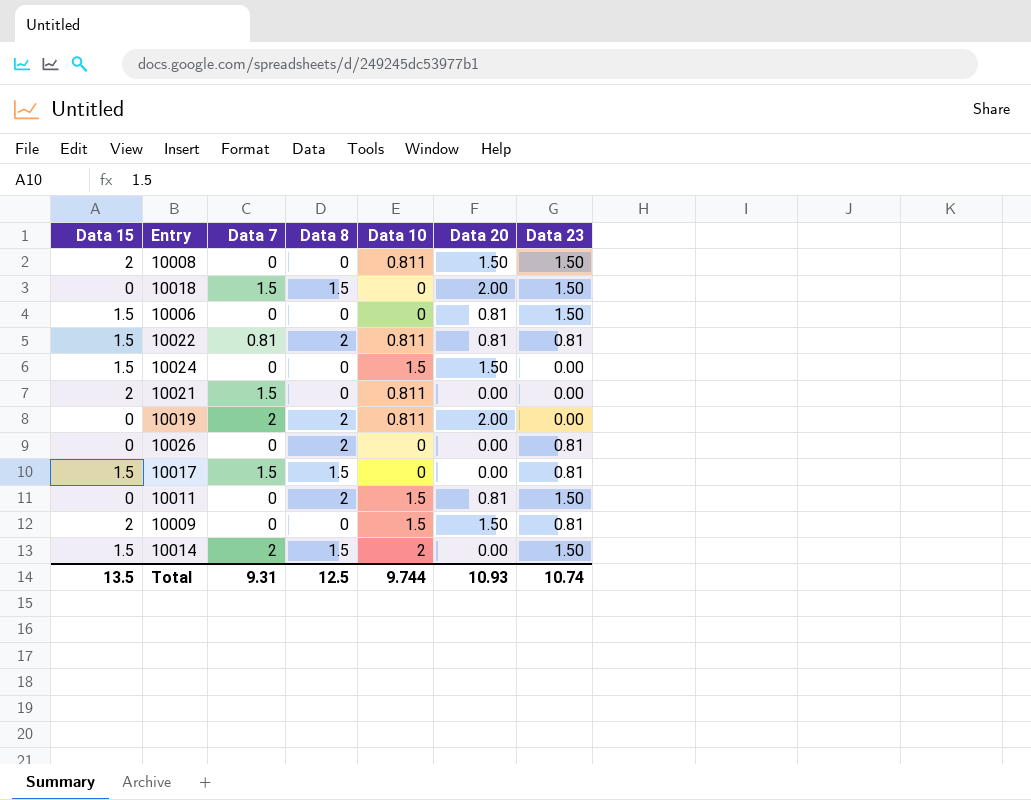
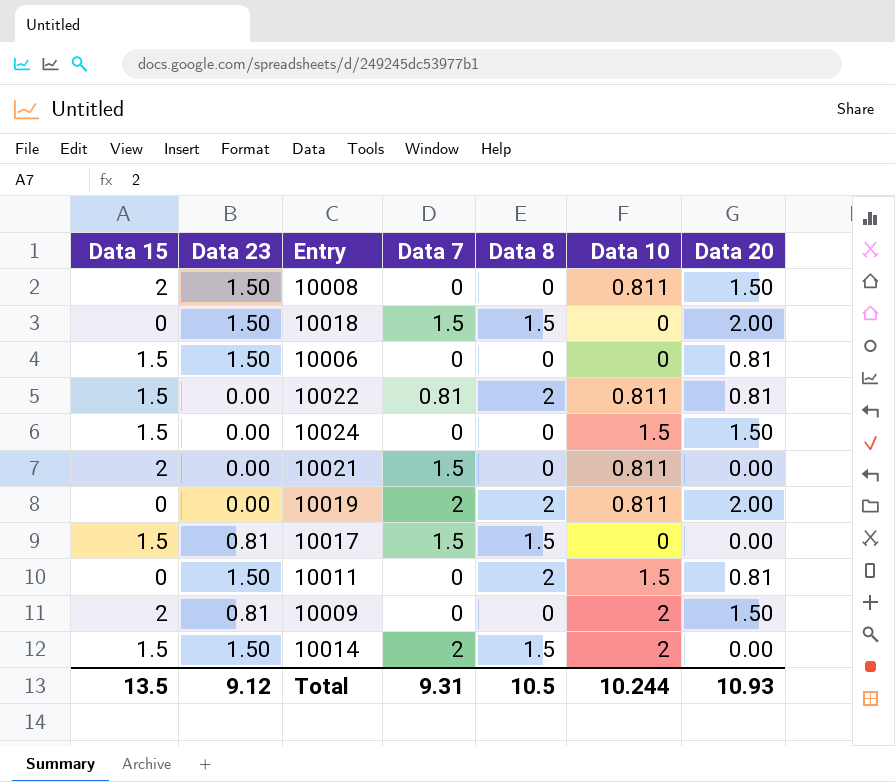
column Data 23 | position: 7 -> 2
row 10026: 0 | 0 | 2 | 0 | 0.00 | 0.81 -> none
10022 | Data 23: 0.81 -> 0.00
10009 | Data 10: 1.5 -> 2
Total | Data 23: 10.74 -> 9.12
Total | Data 8: 12.5 -> 10.5
Total | Data 10: 9.744 -> 10.244

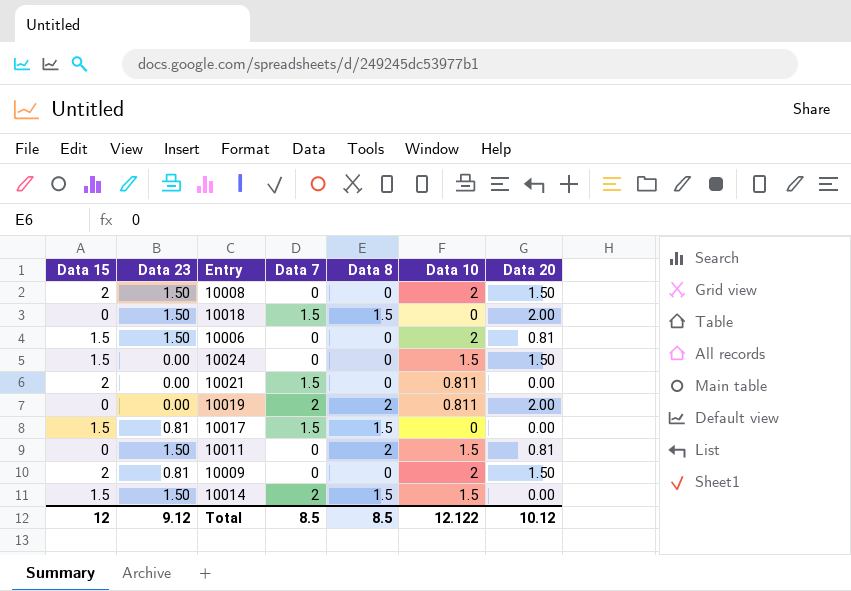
row 10022: 1.5 | 0.00 | 0.81 | 2 | 0.811 | 0.81 -> none
10008 | Data 10: 0.811 -> 2
10006 | Data 10: 0 -> 2
10014 | Data 10: 2 -> 1.5
Total | Data 15: 13.5 -> 12
Total | Data 7: 9.31 -> 8.5
Total | Data 8: 10.5 -> 8.5
Total | Data 10: 10.244 -> 12.122
Total | Data 20: 10.93 -> 10.12

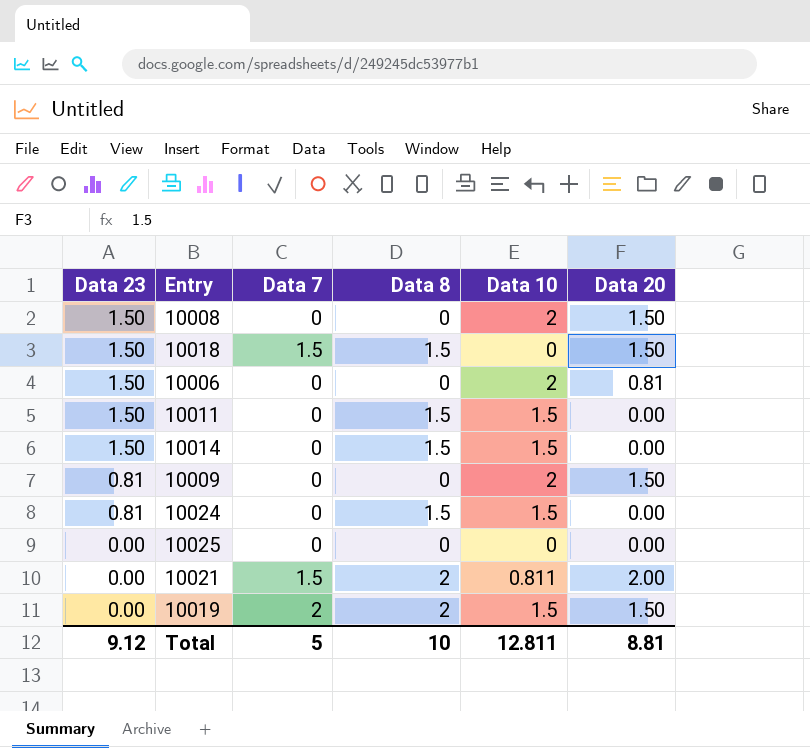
row order: none -> Data 23 descending
column Data 15 | position: 1 -> none
row 10017: 1.5 | 0.81 | 1.5 | 1.5 | 0 | 0.00 -> none
10018 | Data 20: 2.00 -> 1.50
10011 | Data 8: 2 -> 1.5
10011 | Data 20: 0.81 -> 0.00
10014 | Data 7: 2 -> 0
10024 | Data 23: 0.00 -> 0.81
10024 | Data 8: 0 -> 1.5
10024 | Data 20: 1.50 -> 0.00
row 10025: none -> 0.00 | 0 | 0 | 0 | 0.00
10021 | Data 8: 0 -> 2
10021 | Data 20: 0.00 -> 2.00
10019 | Data 10: 0.811 -> 1.5
10019 | Data 20: 2.00 -> 1.50
Total | Data 7: 8.5 -> 5
Total | Data 8: 8.5 -> 10
Total | Data 10: 12.122 -> 12.811
Total | Data 20: 10.12 -> 8.81

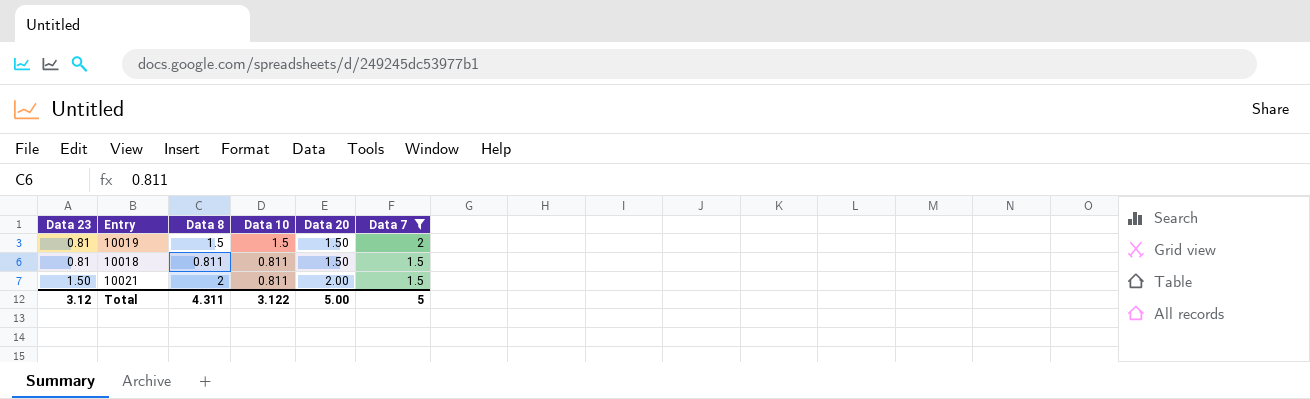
filter: none -> Data 7 != 0
row order: Data 23 descending -> Data 23 ascending
column Data 7 | position: 3 -> 6
10019 | Data 23: 0.00 -> 0.81
10019 | Data 8: 2 -> 1.5
10018 | Data 23: 1.50 -> 0.81
10018 | Data 8: 1.5 -> 0.811
10018 | Data 10: 0 -> 0.811
10021 | Data 23: 0.00 -> 1.50
Total | Data 23: 9.12 -> 3.12
Total | Data 8: 10 -> 4.311
Total | Data 10: 12.811 -> 3.122
Total | Data 20: 8.81 -> 5.00

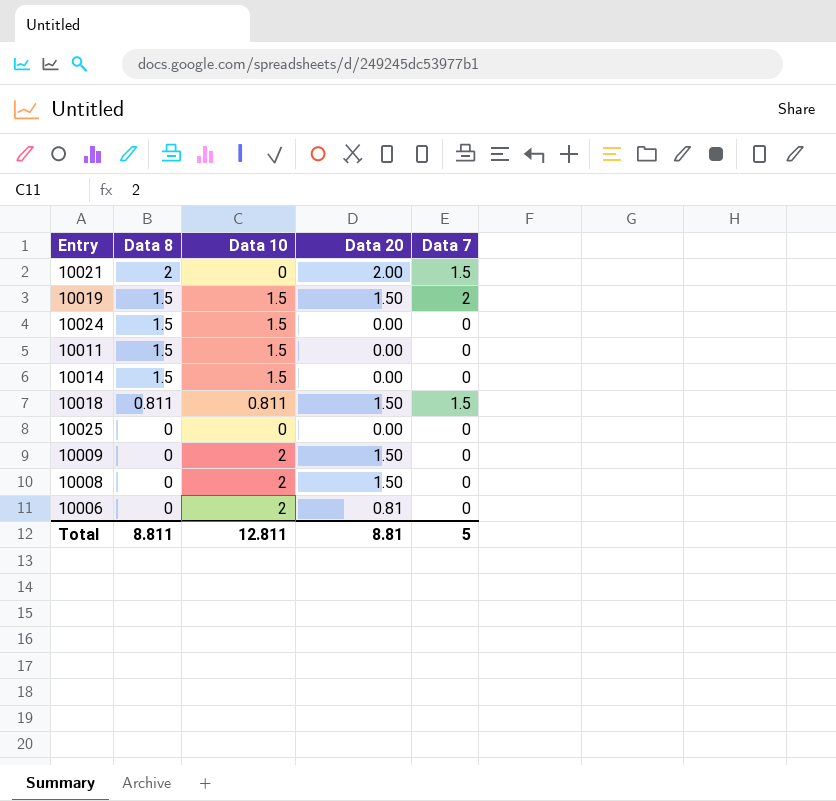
filter: Data 7 != 0 -> none
row order: Data 23 ascending -> Data 8 descending
column Data 23 | position: 1 -> none
10021 | Data 10: 0.811 -> 0
Total | Data 8: 4.311 -> 8.811
Total | Data 10: 3.122 -> 12.811
Total | Data 20: 5.00 -> 8.81

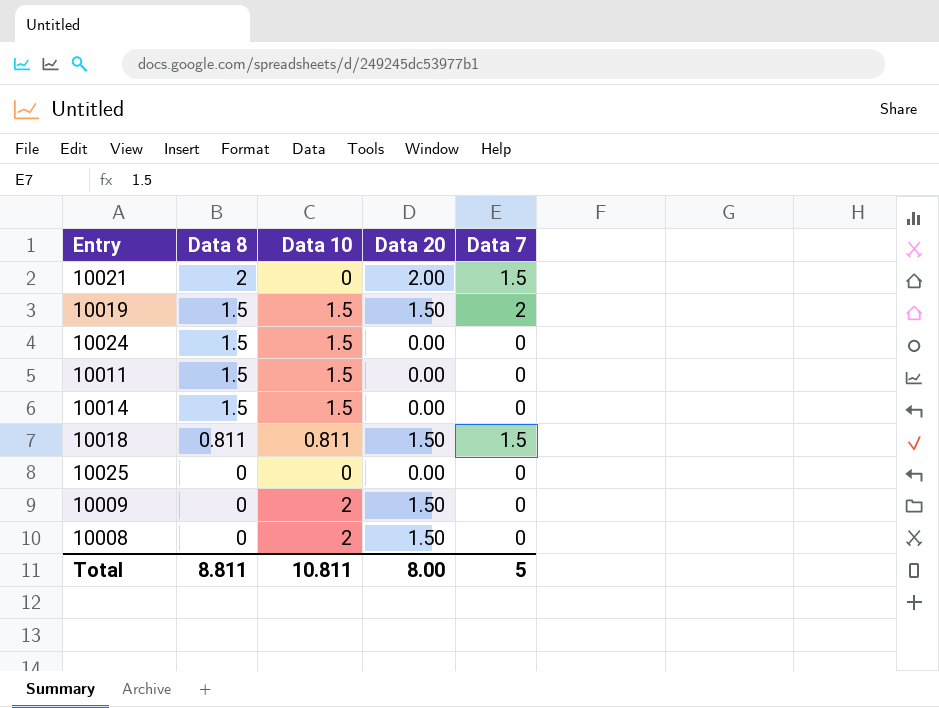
row 10006: 0 | 2 | 0.81 | 0 -> none
Total | Data 10: 12.811 -> 10.811
Total | Data 20: 8.81 -> 8.00

